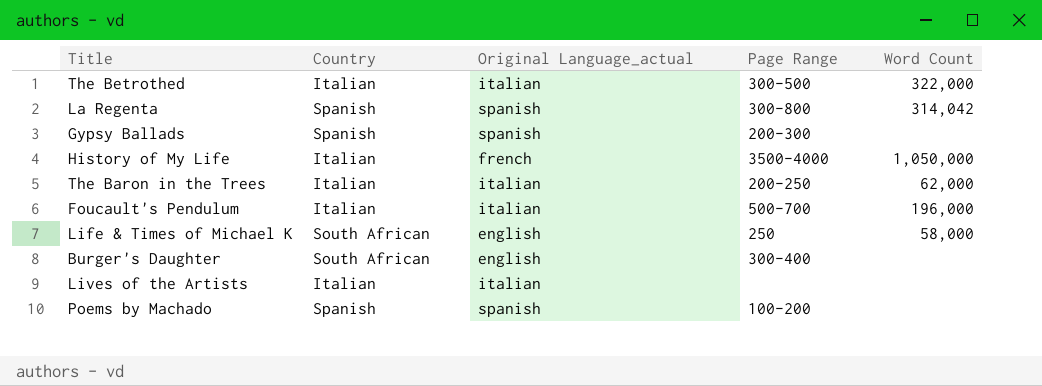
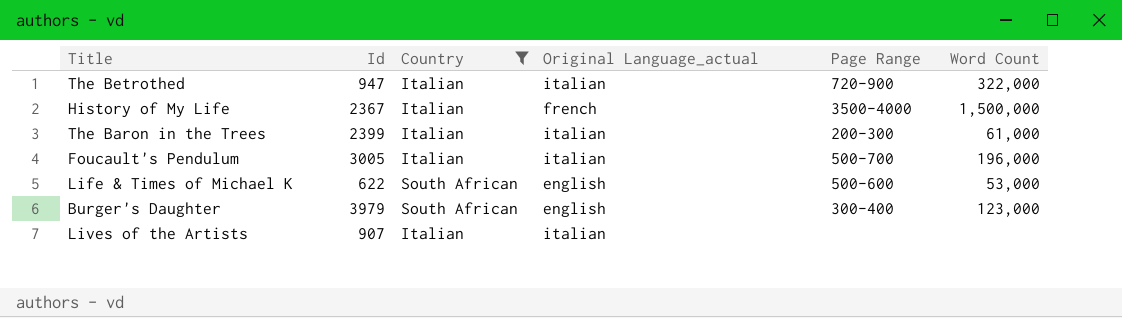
filter: none -> Country != Spanish
column Id | position: none -> 2
The Betrothed | Page Range: 300-500 -> 720-900
History of My Life | Word Count: 1,050,000 -> 1,500,000
The Baron in the Trees | Page Range: 200-250 -> 200-300
The Baron in the Trees | Word Count: 62,000 -> 61,000
Life & Times of Michael K | Page Range: 250 -> 500-600
Life & Times of Michael K | Word Count: 58,000 -> 53,000
Burger's Daughter | Word Count: none -> 123,000

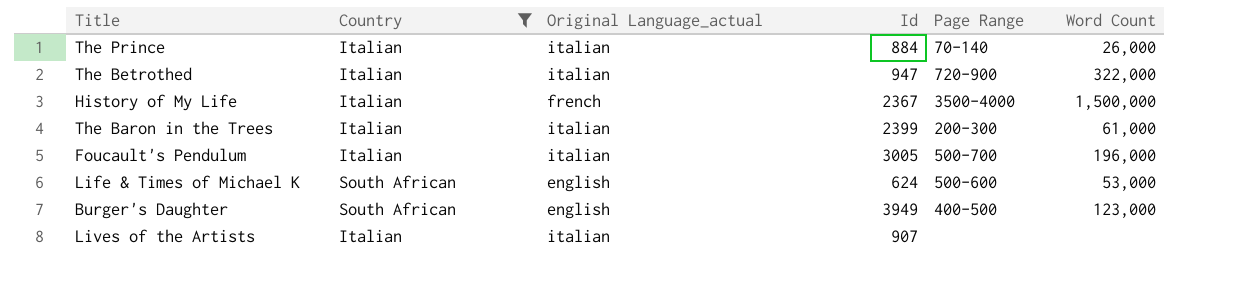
column Id | position: 2 -> 4
row The Prince: none -> Italian | italian | 884 | 70-140 | 26,000
Life & Times of Michael K | Id: 622 -> 624
Burger's Daughter | Id: 3979 -> 3949
Burger's Daughter | Page Range: 300-400 -> 400-500

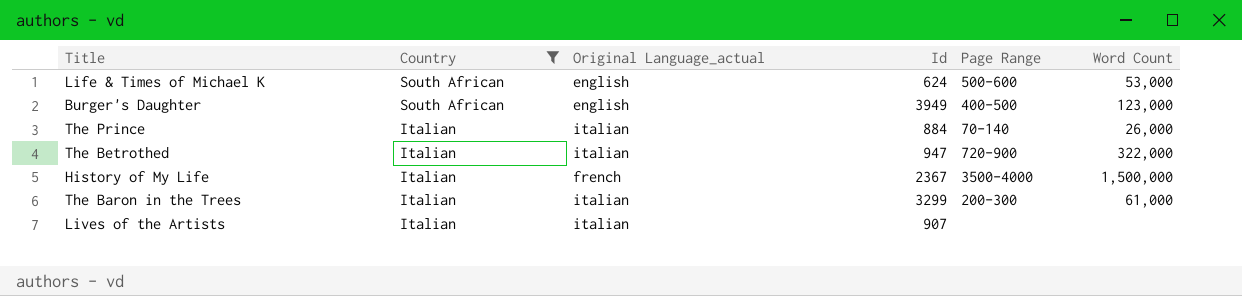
row order: none -> Country descending
row Foucault's Pendulum: Italian | italian | 3005 | 500-700 | 196,000 -> none
The Baron in the Trees | Id: 2399 -> 3299

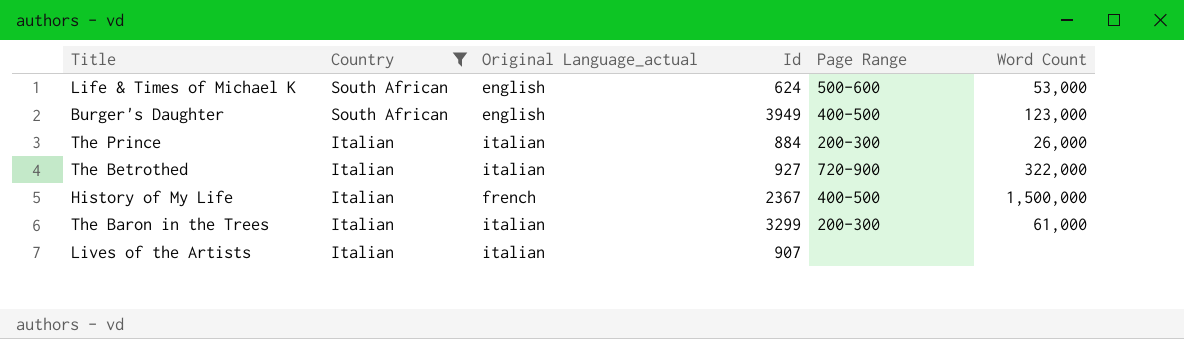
The Prince | Page Range: 70-140 -> 200-300
The Betrothed | Id: 947 -> 927
History of My Life | Page Range: 3500-4000 -> 400-500

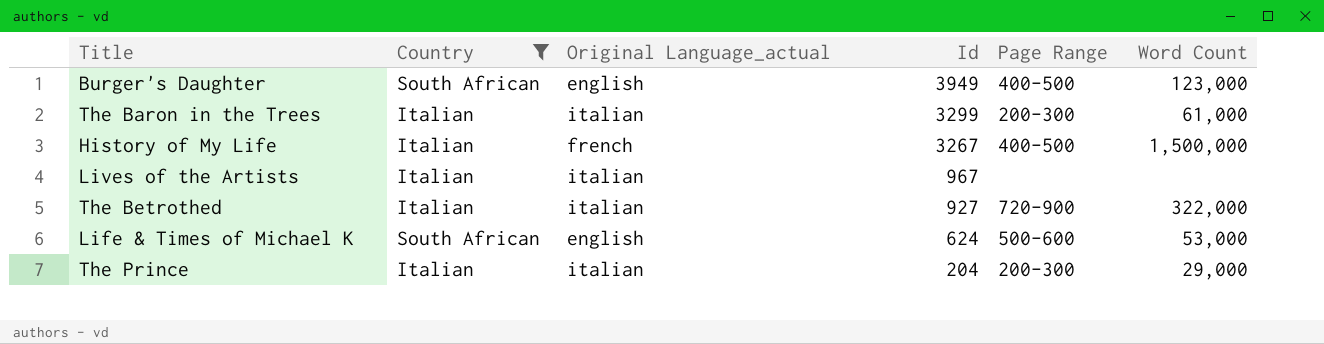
row order: Country descending -> Id descending
History of My Life | Id: 2367 -> 3267
Lives of the Artists | Id: 907 -> 967
The Prince | Id: 884 -> 204
The Prince | Word Count: 26,000 -> 29,000

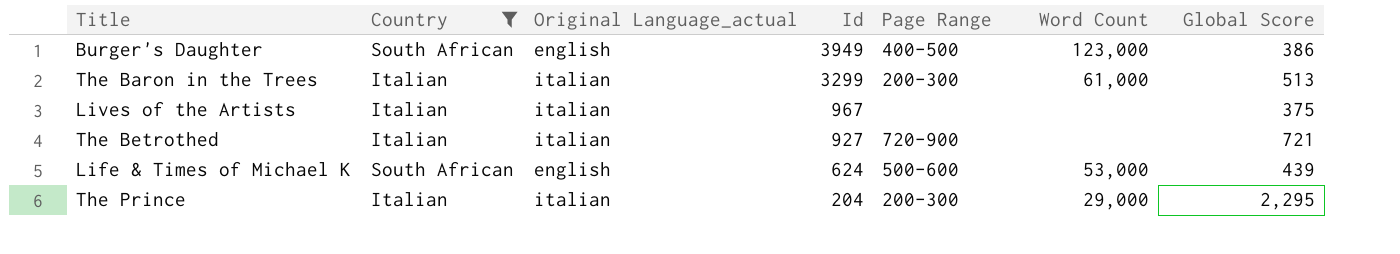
column Global Score | position: none -> 7
row History of My Life: Italian | french | 3267 | 400-500 | 1,500,000 -> none
The Betrothed | Word Count: 322,000 -> none

